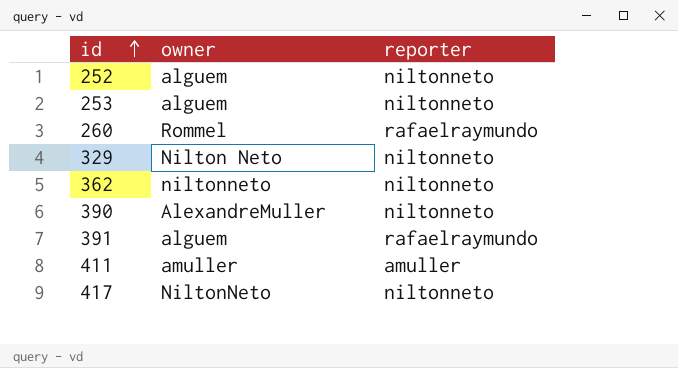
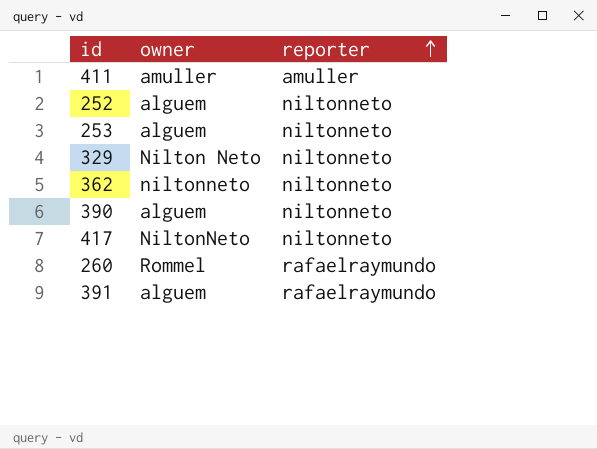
row order: id ascending -> reporter ascending
390 | owner: AlexandreMuller -> alguem

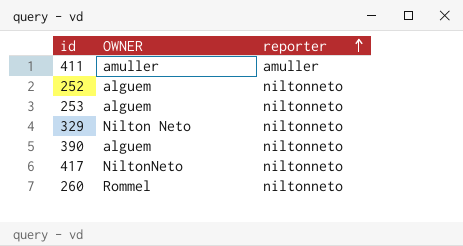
column name: owner -> OWNER
row 362: niltonneto | niltonneto -> none
row 391: alguem | rafaelraymundo -> none
260 | reporter: rafaelraymundo -> niltonneto

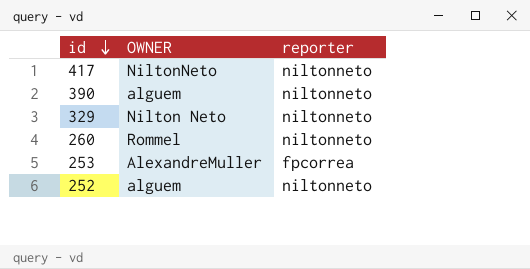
row order: reporter ascending -> id descending
row 411: amuller | amuller -> none
253 | OWNER: alguem -> AlexandreMuller
253 | reporter: niltonneto -> fpcorrea

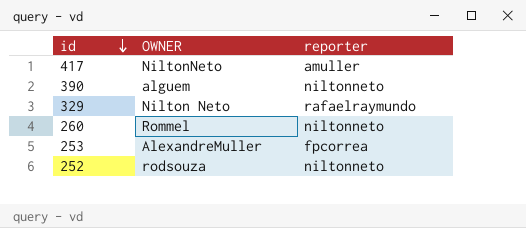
417 | reporter: niltonneto -> amuller
329 | reporter: niltonneto -> rafaelraymundo
252 | OWNER: alguem -> rodsouza

